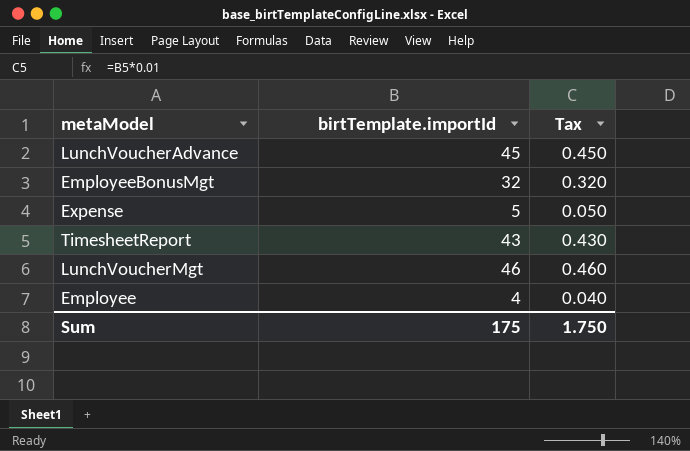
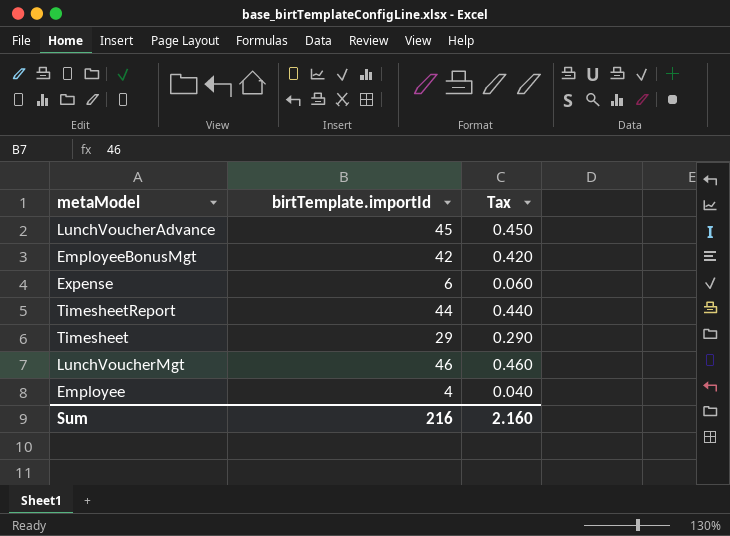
EmployeeBonusMgt | birtTemplate.importId: 32 -> 42
EmployeeBonusMgt | Tax: 0.320 -> 0.420
Expense | birtTemplate.importId: 5 -> 6
Expense | Tax: 0.050 -> 0.060
TimesheetReport | birtTemplate.importId: 43 -> 44
TimesheetReport | Tax: 0.430 -> 0.440
row Timesheet: none -> 29 | 0.290
Sum | birtTemplate.importId: 175 -> 216
Sum | Tax: 1.750 -> 2.160

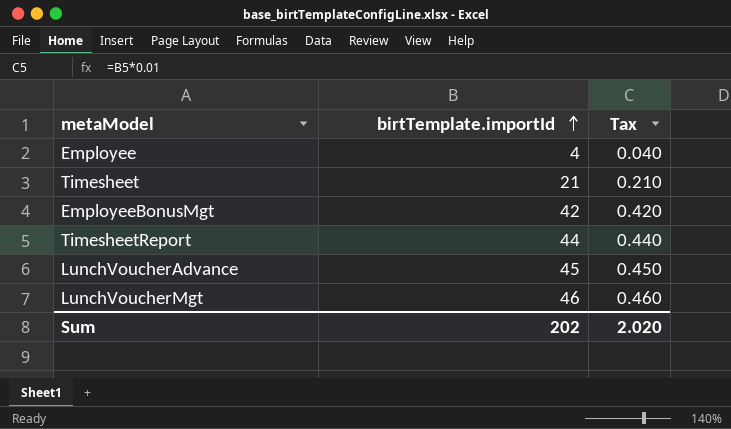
row order: none -> birtTemplate.importId ascending
row Expense: 6 | 0.060 -> none
Timesheet | birtTemplate.importId: 29 -> 21
Timesheet | Tax: 0.290 -> 0.210
Sum | birtTemplate.importId: 216 -> 202
Sum | Tax: 2.160 -> 2.020

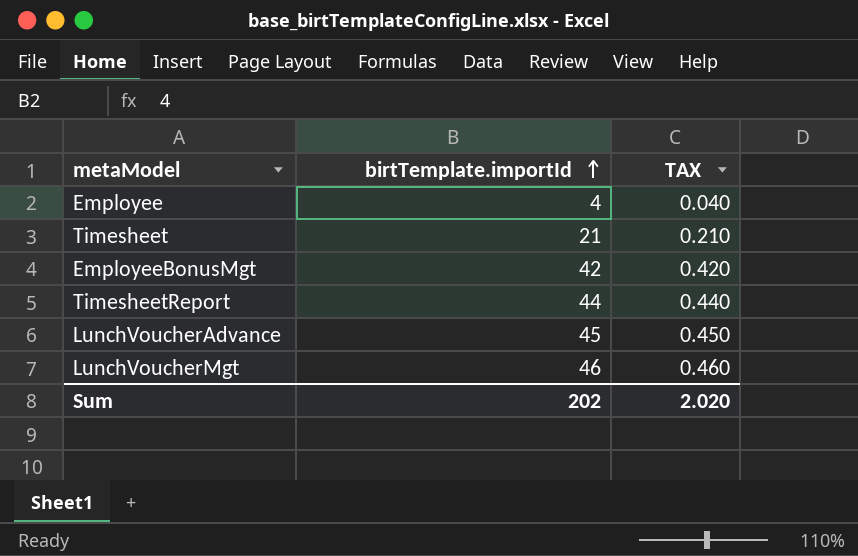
column name: Tax -> TAX

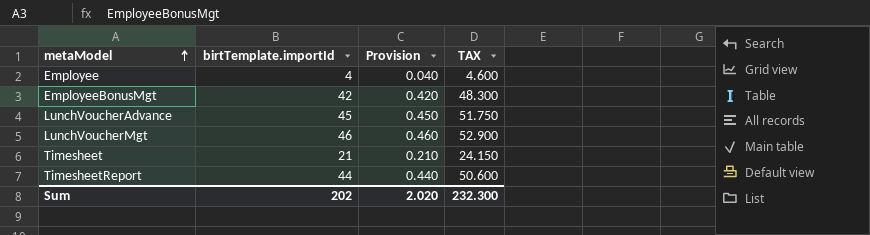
row order: birtTemplate.importId ascending -> metaModel ascending
column Provision | formula: none -> [birtTemplate.importId] * 0.01
column TAX | formula: [birtTemplate.importId] * 0.01 -> [birtTemplate.importId] * 1.15
Sum | TAX: 2.020 -> 232.300

